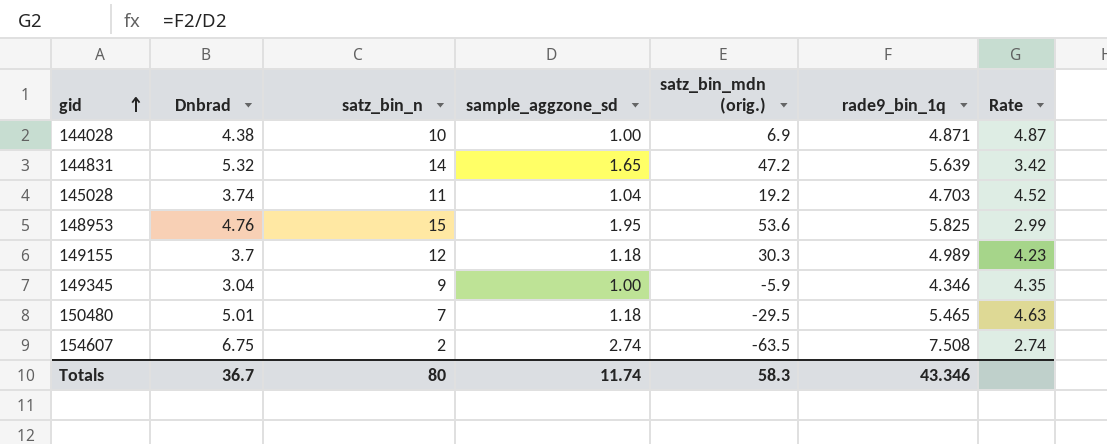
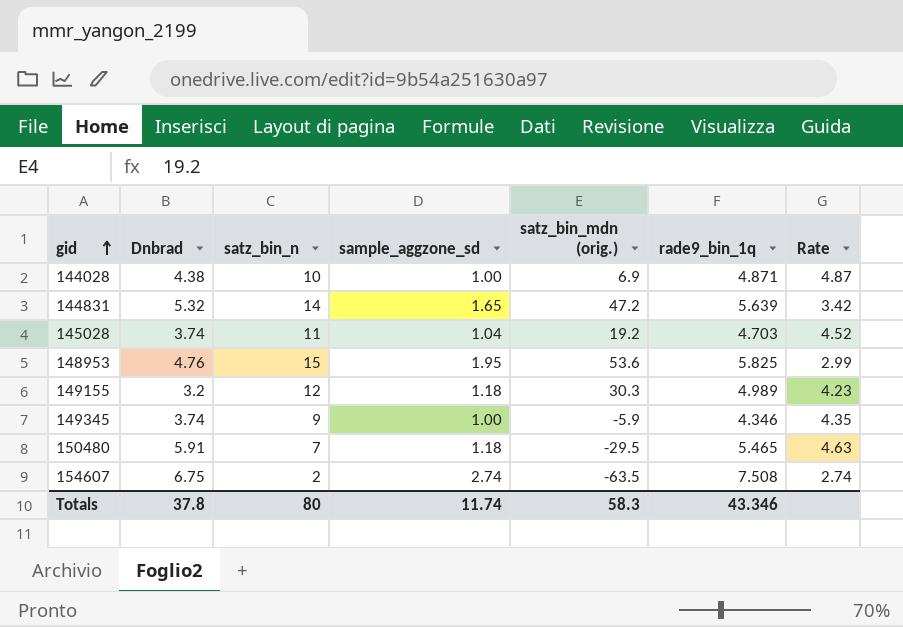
149155 | Dnbrad: 3.7 -> 3.2
149345 | Dnbrad: 3.04 -> 3.74
150480 | Dnbrad: 5.01 -> 5.91
Totals | Dnbrad: 36.7 -> 37.8

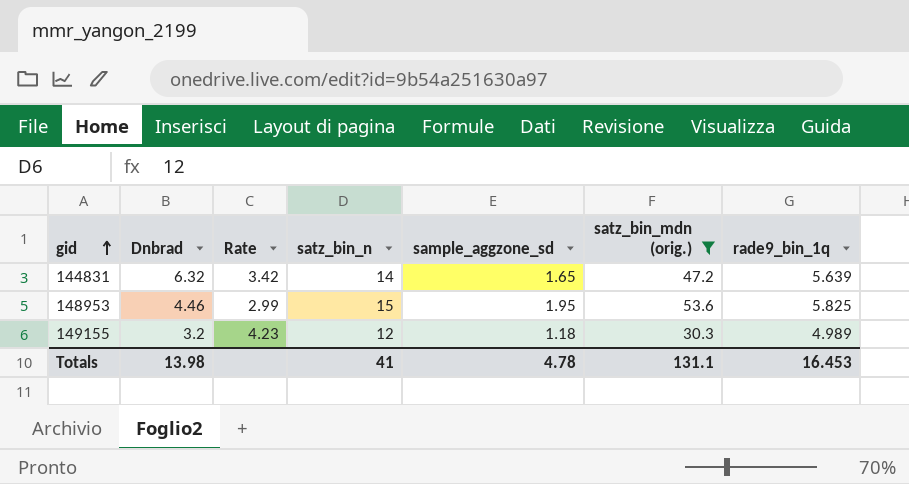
filter: none -> satz_bin_mdn (orig.) >= 30.3
column Rate | position: 7 -> 3
144831 | Dnbrad: 5.32 -> 6.32
148953 | Dnbrad: 4.76 -> 4.46
Totals | Dnbrad: 37.8 -> 13.98
Totals | satz_bin_n: 80 -> 41
Totals | sample_aggzone_sd: 11.74 -> 4.78
Totals | satz_bin_mdn (orig.): 58.3 -> 131.1
Totals | rade9_bin_1q: 43.346 -> 16.453

